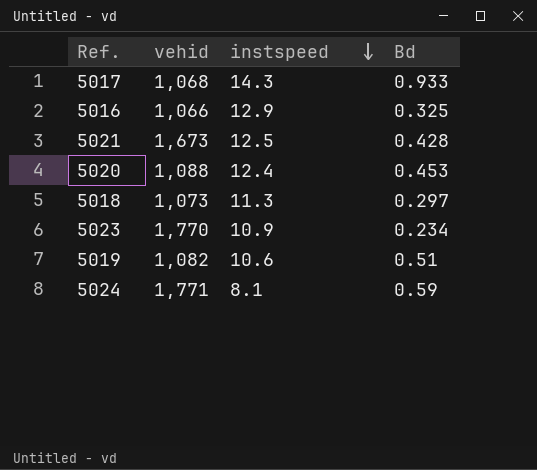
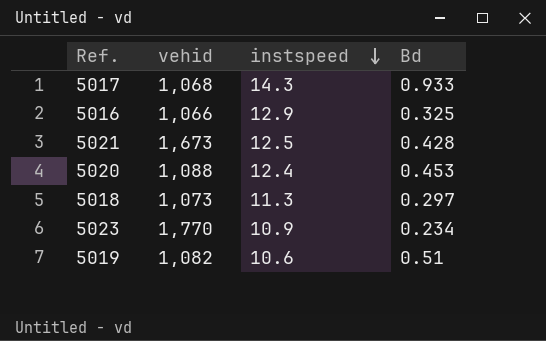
row 5024: 1,771 | 8.1 | 0.59 -> none

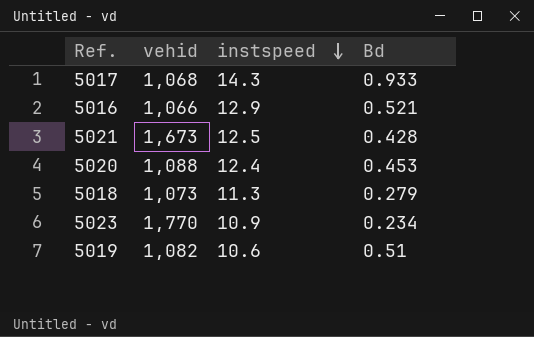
5016 | Bd: 0.325 -> 0.521
5018 | Bd: 0.297 -> 0.279

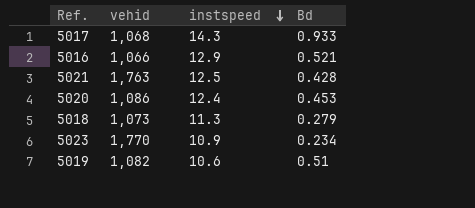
5021 | vehid: 1,673 -> 1,763
5020 | vehid: 1,088 -> 1,086

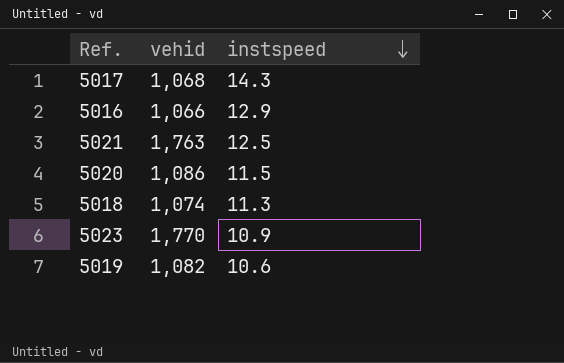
column Bd | position: 4 -> none
5020 | instspeed: 12.4 -> 11.5
5018 | vehid: 1,073 -> 1,074

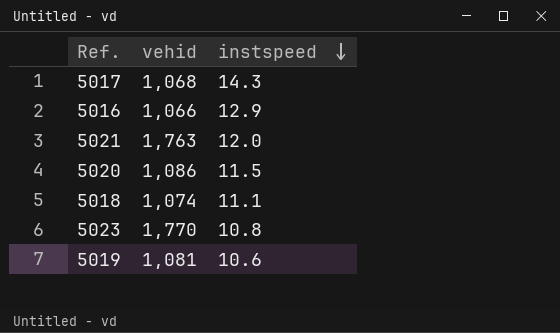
5021 | instspeed: 12.5 -> 12.0
5018 | instspeed: 11.3 -> 11.1
5023 | instspeed: 10.9 -> 10.8
5019 | vehid: 1,082 -> 1,081

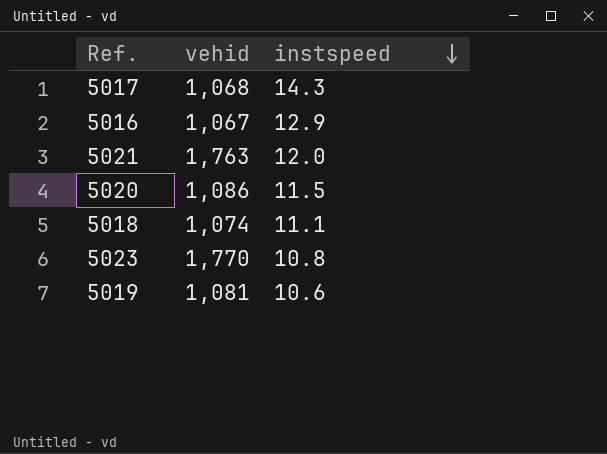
5016 | vehid: 1,066 -> 1,067

